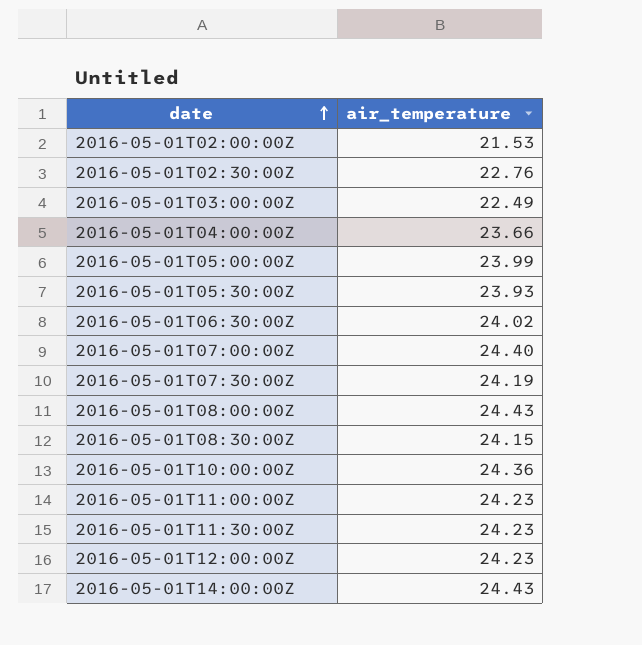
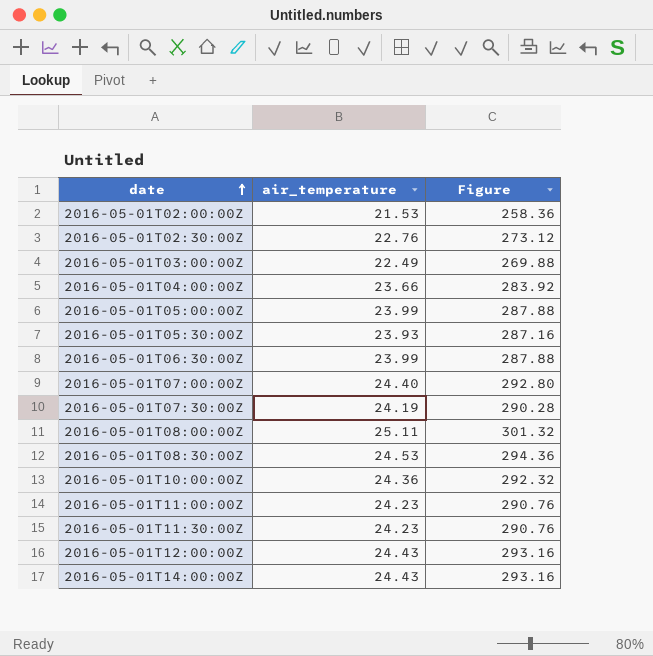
column Figure | formula: none -> [air_temperature] * 12
2016-05-01T06:30:00Z | air_temperature: 24.02 -> 23.99
2016-05-01T08:00:00Z | air_temperature: 24.43 -> 25.11
2016-05-01T08:30:00Z | air_temperature: 24.15 -> 24.53
2016-05-01T12:00:00Z | air_temperature: 24.23 -> 24.43

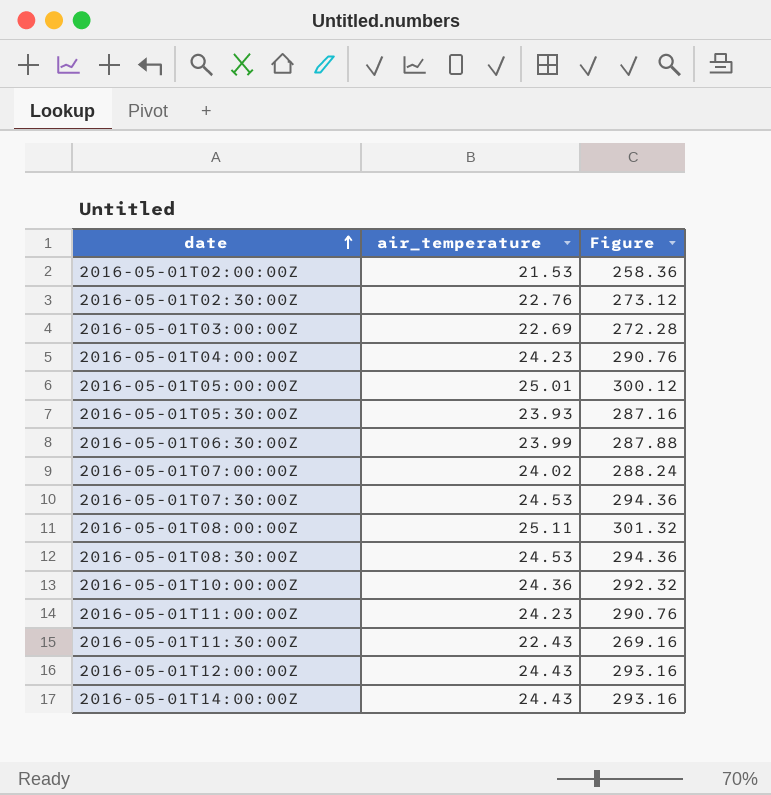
2016-05-01T03:00:00Z | air_temperature: 22.49 -> 22.69
2016-05-01T03:00:00Z | Figure: 269.88 -> 272.28
2016-05-01T04:00:00Z | air_temperature: 23.66 -> 24.23
2016-05-01T04:00:00Z | Figure: 283.92 -> 290.76
2016-05-01T05:00:00Z | air_temperature: 23.99 -> 25.01
2016-05-01T05:00:00Z | Figure: 287.88 -> 300.12
2016-05-01T07:00:00Z | air_temperature: 24.40 -> 24.02
2016-05-01T07:00:00Z | Figure: 292.80 -> 288.24
2016-05-01T07:30:00Z | air_temperature: 24.19 -> 24.53
2016-05-01T07:30:00Z | Figure: 290.28 -> 294.36
2016-05-01T11:30:00Z | air_temperature: 24.23 -> 22.43
2016-05-01T11:30:00Z | Figure: 290.76 -> 269.16

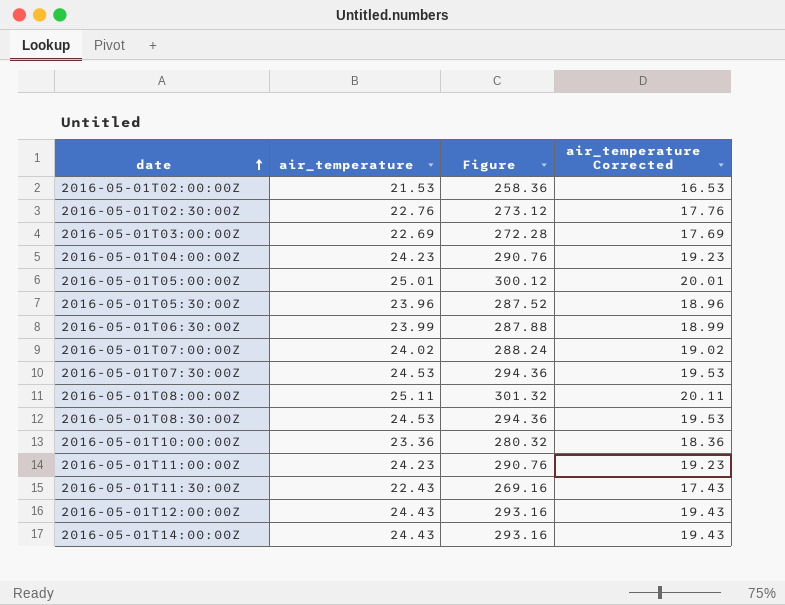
column air_temperature Corrected | formula: none -> [air_temperature] - 5
2016-05-01T05:30:00Z | air_temperature: 23.93 -> 23.96
2016-05-01T05:30:00Z | Figure: 287.16 -> 287.52
2016-05-01T10:00:00Z | air_temperature: 24.36 -> 23.36
2016-05-01T10:00:00Z | Figure: 292.32 -> 280.32

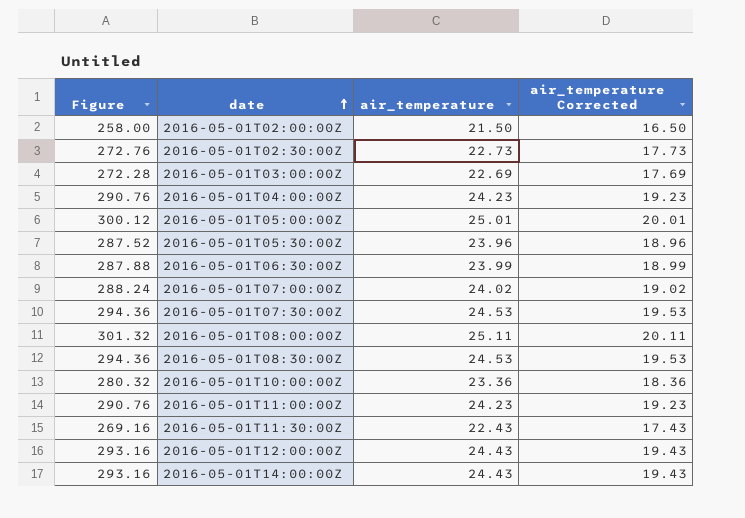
column Figure | position: 3 -> 1
2016-05-01T02:00:00Z | Figure: 258.36 -> 258.00
2016-05-01T02:00:00Z | air_temperature: 21.53 -> 21.50
2016-05-01T02:00:00Z | air_temperature Corrected: 16.53 -> 16.50
2016-05-01T02:30:00Z | Figure: 273.12 -> 272.76
2016-05-01T02:30:00Z | air_temperature: 22.76 -> 22.73
2016-05-01T02:30:00Z | air_temperature Corrected: 17.76 -> 17.73

